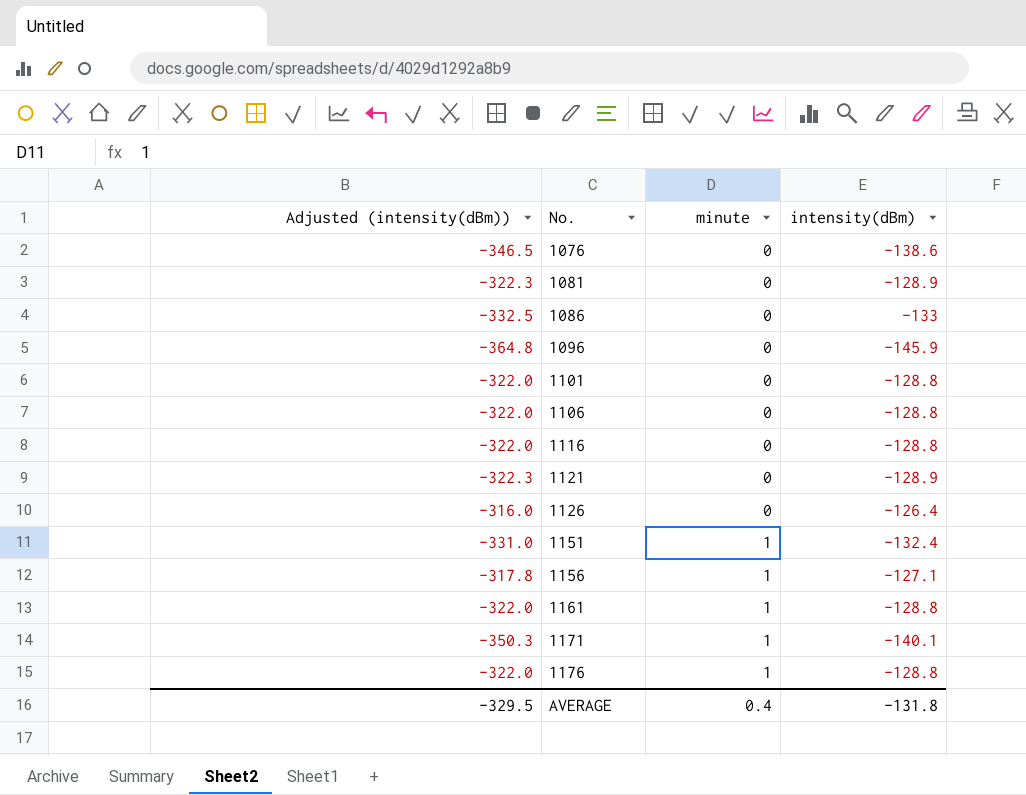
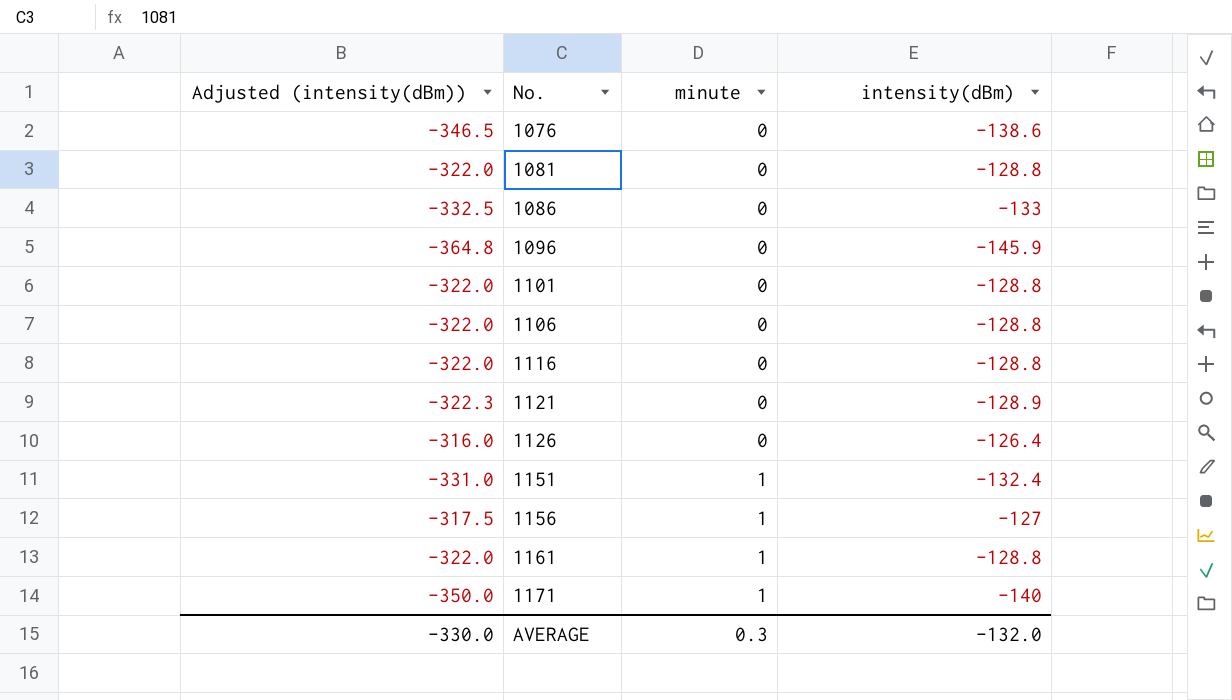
row 1176: -322.0 | 1 | -128.8 -> none
1081 | Adjusted (intensity(dBm)): -322.3 -> -322.0
1081 | intensity(dBm): -128.9 -> -128.8
1156 | Adjusted (intensity(dBm)): -317.8 -> -317.5
1156 | intensity(dBm): -127.1 -> -127
1171 | Adjusted (intensity(dBm)): -350.3 -> -350.0
1171 | intensity(dBm): -140.1 -> -140
AVERAGE | Adjusted (intensity(dBm)): -329.5 -> -330.0
AVERAGE | minute: 0.4 -> 0.3
AVERAGE | intensity(dBm): -131.8 -> -132.0

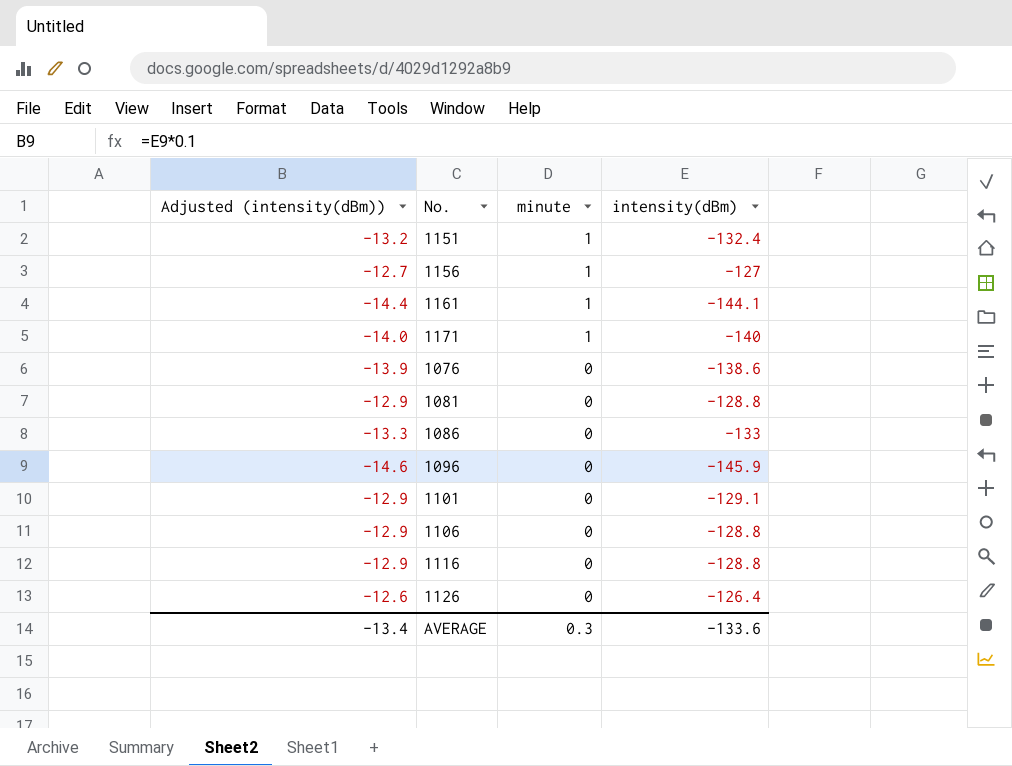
row order: No. ascending -> minute descending
column Adjusted (intensity(dBm)) | formula: [intensity(dBm)] * 2.5 -> [intensity(dBm)] * 0.1
row 1121: -322.3 | 0 | -128.9 -> none
1161 | intensity(dBm): -128.8 -> -144.1
1101 | intensity(dBm): -128.8 -> -129.1
AVERAGE | Adjusted (intensity(dBm)): -330.0 -> -13.4
AVERAGE | intensity(dBm): -132.0 -> -133.6

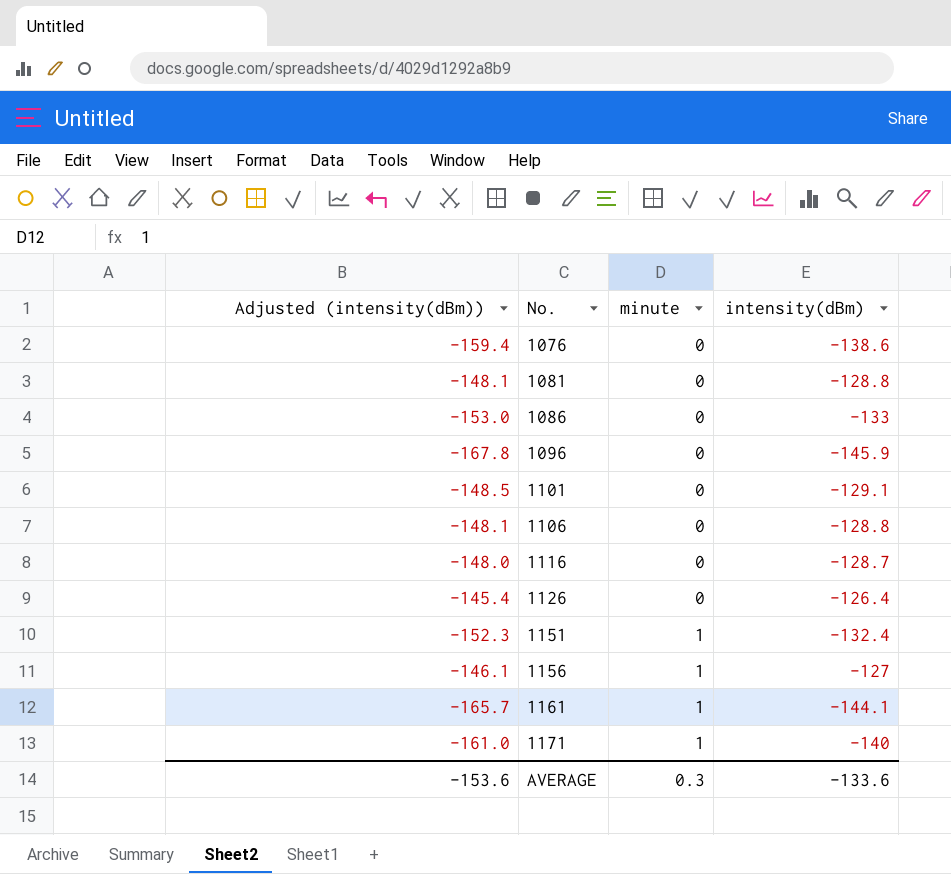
row order: minute descending -> No. ascending
column Adjusted (intensity(dBm)) | formula: [intensity(dBm)] * 0.1 -> [intensity(dBm)] * 1.15
1116 | intensity(dBm): -128.8 -> -128.7
AVERAGE | Adjusted (intensity(dBm)): -13.4 -> -153.6

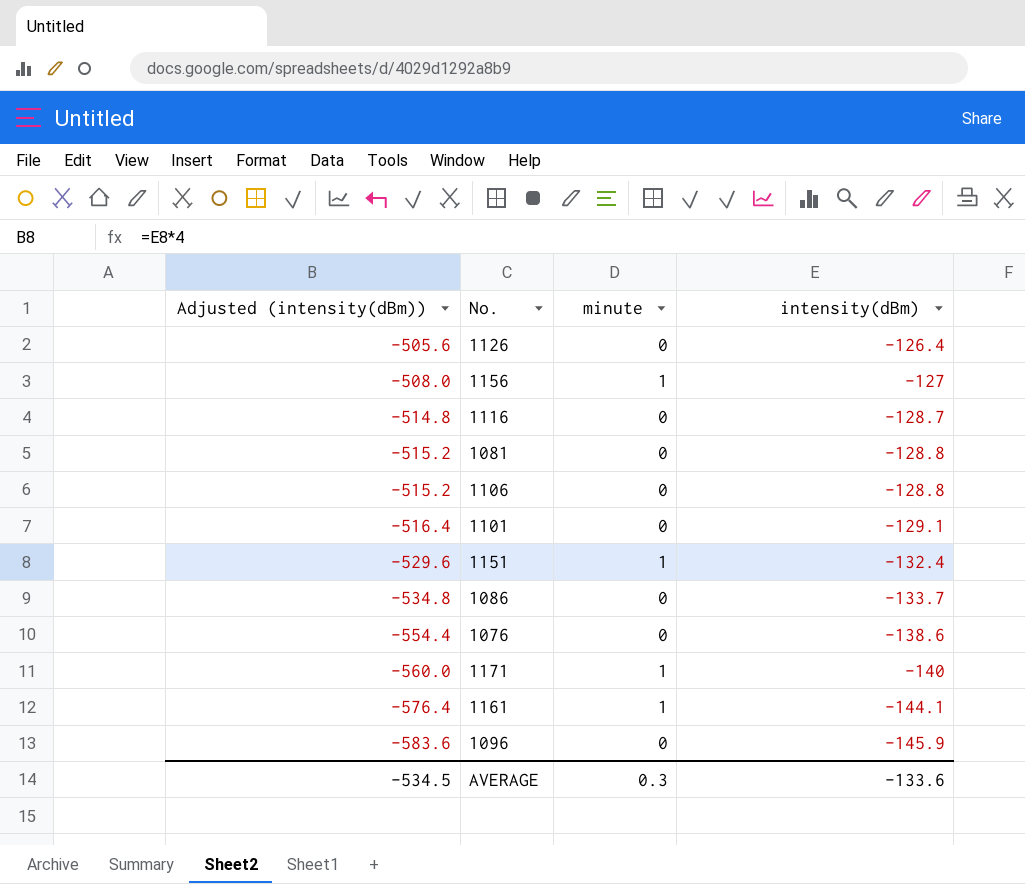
row order: No. ascending -> Adjusted (intensity(dBm)) descending
column Adjusted (intensity(dBm)) | formula: [intensity(dBm)] * 1.15 -> [intensity(dBm)] * 4
1086 | intensity(dBm): -133 -> -133.7
AVERAGE | Adjusted (intensity(dBm)): -153.6 -> -534.5

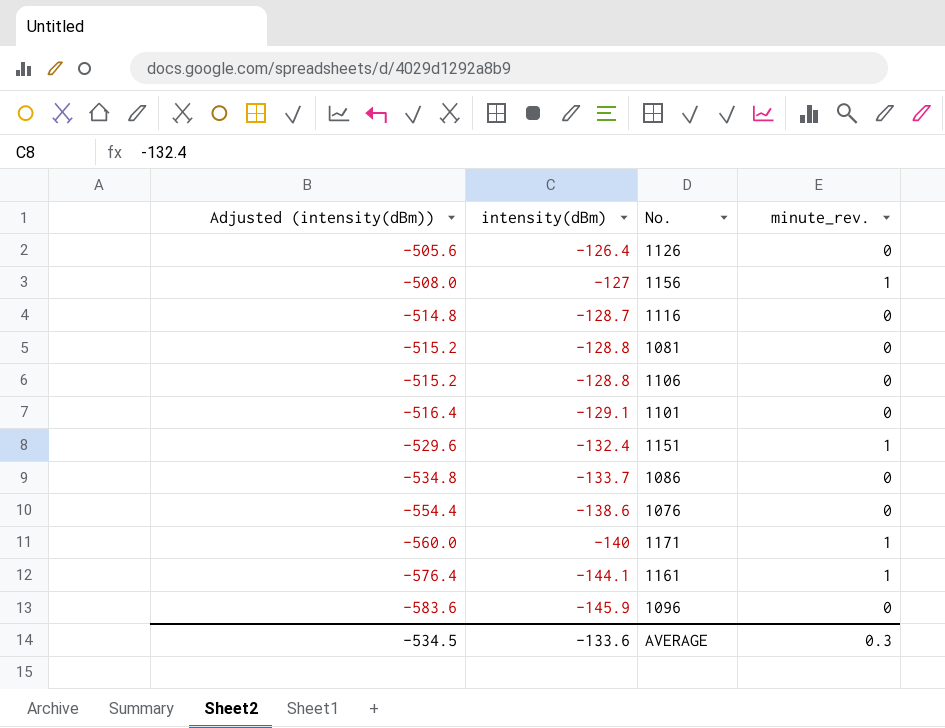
column intensity(dBm) | position: 4 -> 2
column name: minute -> minute_rev.

